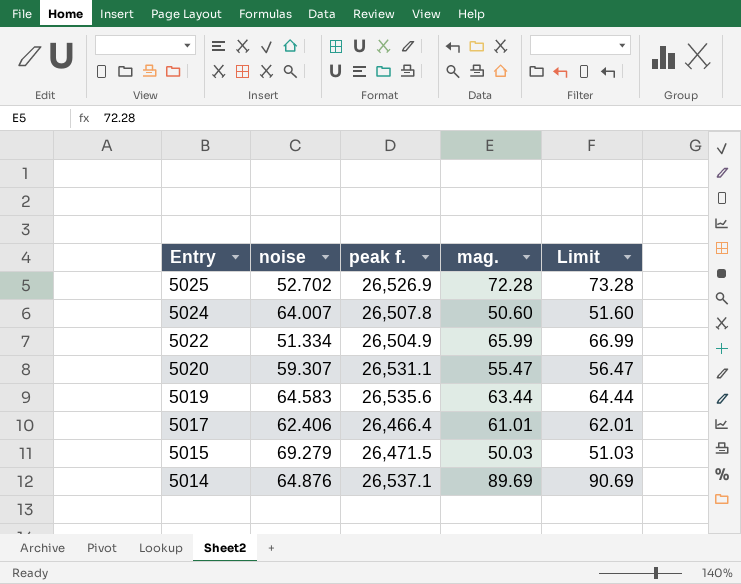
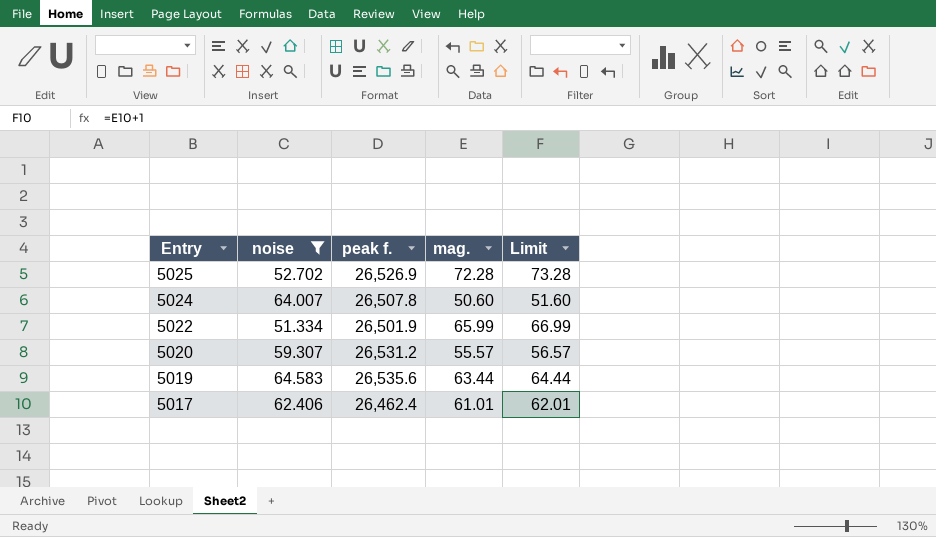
filter: none -> noise <= 64.583
5022 | peak f.: 26,504.9 -> 26,501.9
5020 | peak f.: 26,531.1 -> 26,531.2
5020 | mag.: 55.47 -> 55.57
5020 | Limit: 56.47 -> 56.57
5017 | peak f.: 26,466.4 -> 26,462.4

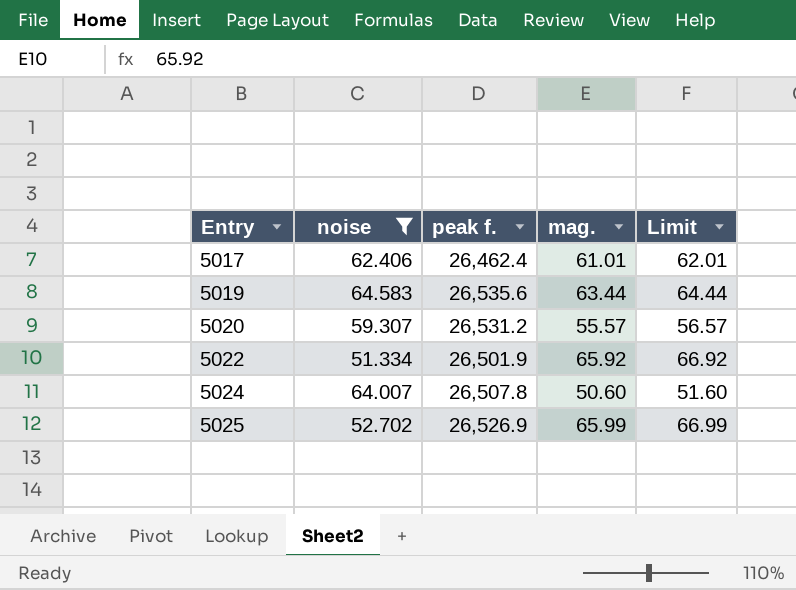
row order: Entry descending -> Entry ascending
5022 | mag.: 65.99 -> 65.92
5022 | Limit: 66.99 -> 66.92
5025 | mag.: 72.28 -> 65.99
5025 | Limit: 73.28 -> 66.99

